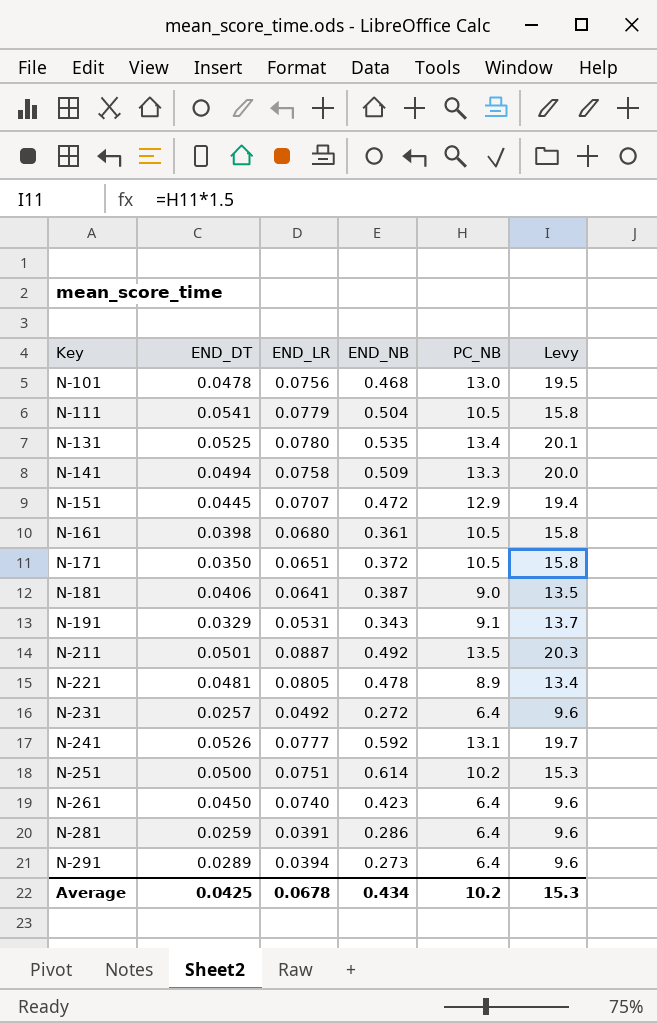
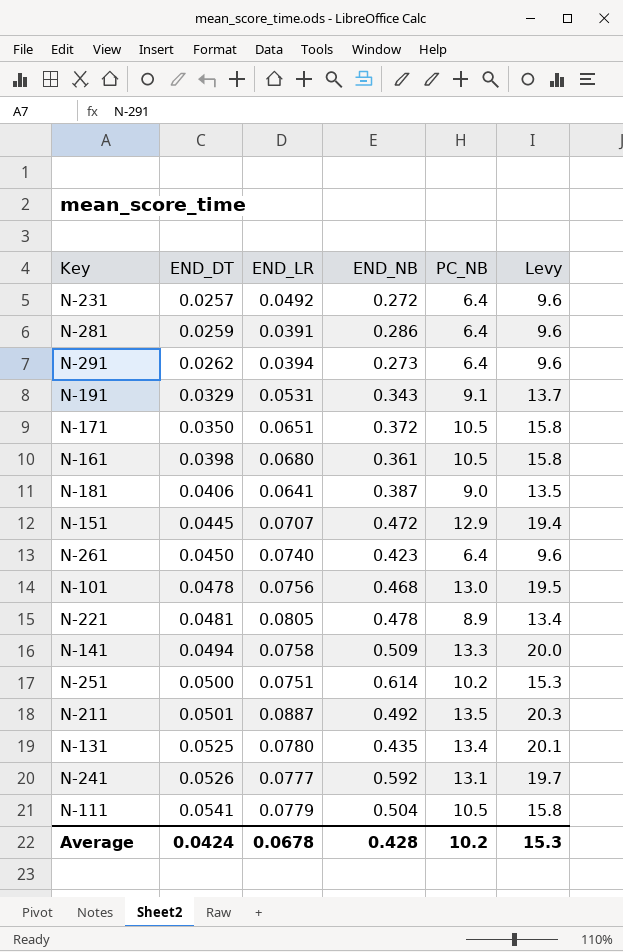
row order: Key ascending -> END_DT ascending
N-291 | END_DT: 0.0289 -> 0.0262
N-131 | END_NB: 0.535 -> 0.435
Average | END_DT: 0.0425 -> 0.0424
Average | END_NB: 0.434 -> 0.428

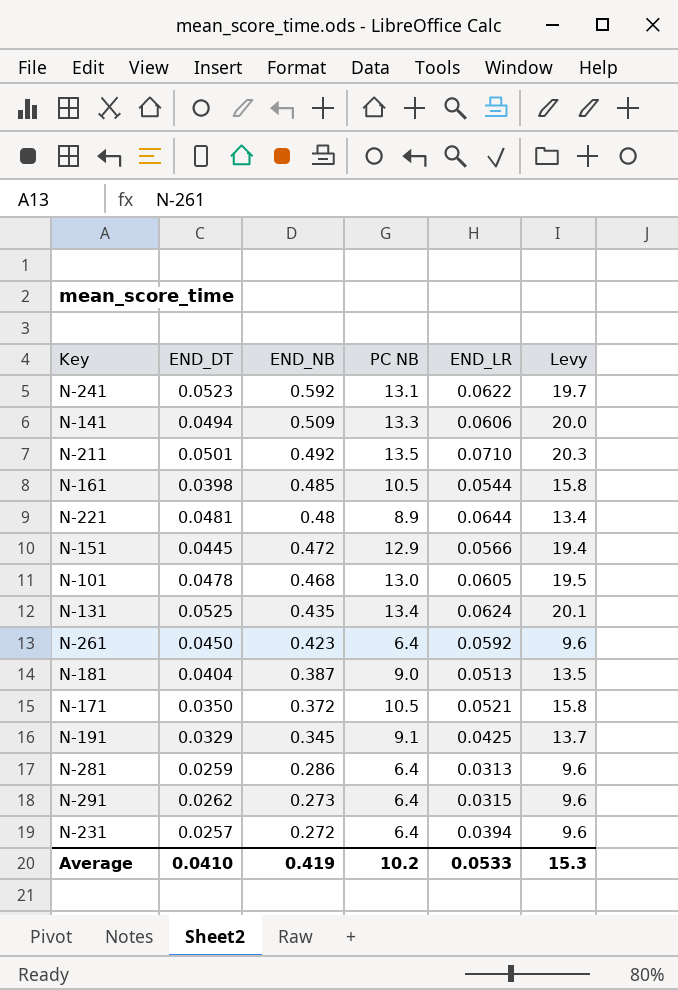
row order: END_DT ascending -> END_NB descending
column name: PC_NB -> PC NB
column END_LR | position: 3 -> 5
row N-251: 0.0500 | 0.0751 | 0.614 | 10.2 | 15.3 -> none
row N-111: 0.0541 | 0.0779 | 0.504 | 10.5 | 15.8 -> none
N-241 | END_DT: 0.0526 -> 0.0523
N-241 | END_LR: 0.0777 -> 0.0622
N-141 | END_LR: 0.0758 -> 0.0606
N-211 | END_LR: 0.0887 -> 0.0710
N-161 | END_NB: 0.361 -> 0.485
N-161 | END_LR: 0.0680 -> 0.0544
N-221 | END_NB: 0.478 -> 0.48
N-221 | END_LR: 0.0805 -> 0.0644
N-151 | END_LR: 0.0707 -> 0.0566
N-101 | END_LR: 0.0756 -> 0.0605
N-131 | END_LR: 0.0780 -> 0.0624
N-261 | END_LR: 0.0740 -> 0.0592
N-181 | END_DT: 0.0406 -> 0.0404
N-181 | END_LR: 0.0641 -> 0.0513
N-171 | END_LR: 0.0651 -> 0.0521
N-191 | END_NB: 0.343 -> 0.345
N-191 | END_LR: 0.0531 -> 0.0425
N-281 | END_LR: 0.0391 -> 0.0313
N-291 | END_LR: 0.0394 -> 0.0315
N-231 | END_LR: 0.0492 -> 0.0394
Average | END_DT: 0.0424 -> 0.0410
Average | END_NB: 0.428 -> 0.419
Average | END_LR: 0.0678 -> 0.0533

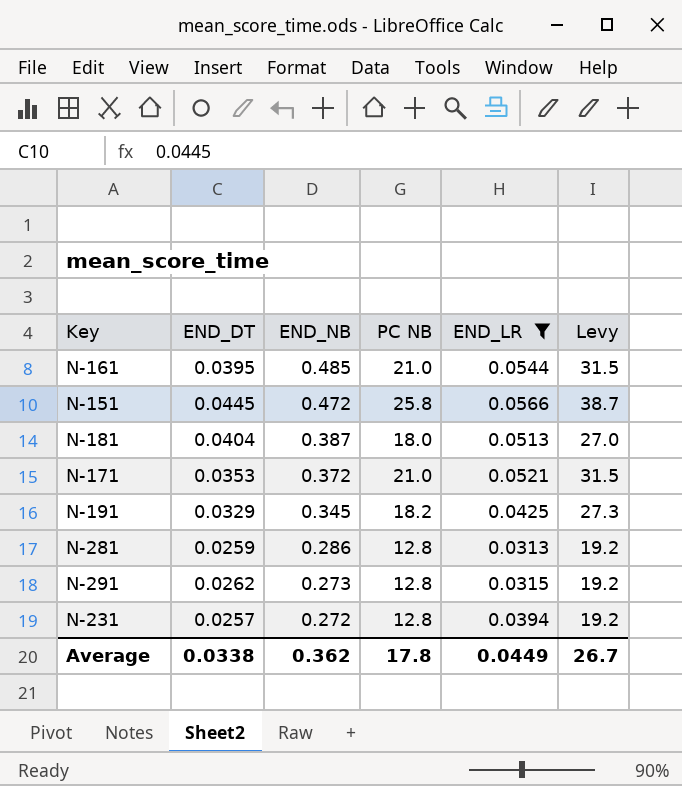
filter: none -> END_LR <= 0.0566
N-161 | END_DT: 0.0398 -> 0.0395
N-161 | PC NB: 10.5 -> 21.0
N-161 | Levy: 15.8 -> 31.5
N-151 | PC NB: 12.9 -> 25.8
N-151 | Levy: 19.4 -> 38.7
N-181 | PC NB: 9.0 -> 18.0
N-181 | Levy: 13.5 -> 27.0
N-171 | END_DT: 0.0350 -> 0.0353
N-171 | PC NB: 10.5 -> 21.0
N-171 | Levy: 15.8 -> 31.5
N-191 | PC NB: 9.1 -> 18.2
N-191 | Levy: 13.7 -> 27.3
N-281 | PC NB: 6.4 -> 12.8
N-281 | Levy: 9.6 -> 19.2
N-291 | PC NB: 6.4 -> 12.8
N-291 | Levy: 9.6 -> 19.2
N-231 | PC NB: 6.4 -> 12.8
N-231 | Levy: 9.6 -> 19.2
Average | END_DT: 0.0410 -> 0.0338
Average | END_NB: 0.419 -> 0.362
Average | PC NB: 10.2 -> 17.8
Average | END_LR: 0.0533 -> 0.0449
Average | Levy: 15.3 -> 26.7

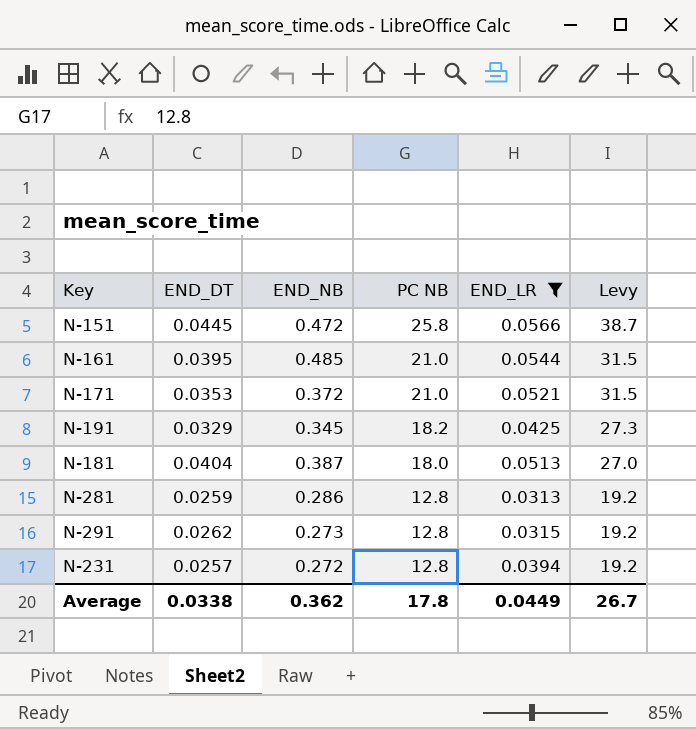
row order: END_NB descending -> PC NB descending

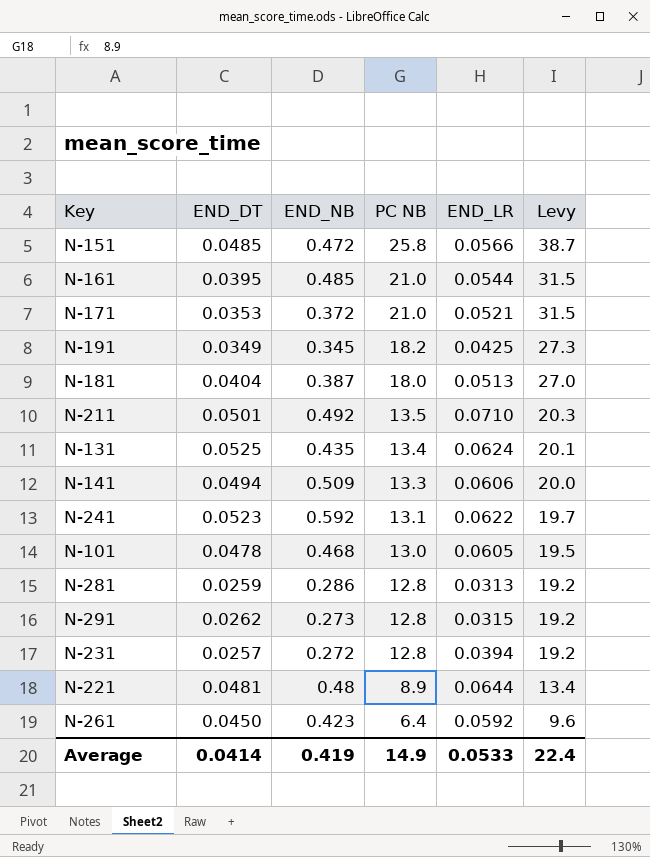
filter: END_LR <= 0.0566 -> none
N-151 | END_DT: 0.0445 -> 0.0485
N-191 | END_DT: 0.0329 -> 0.0349
Average | END_DT: 0.0338 -> 0.0414
Average | END_NB: 0.362 -> 0.419
Average | PC NB: 17.8 -> 14.9
Average | END_LR: 0.0449 -> 0.0533
Average | Levy: 26.7 -> 22.4

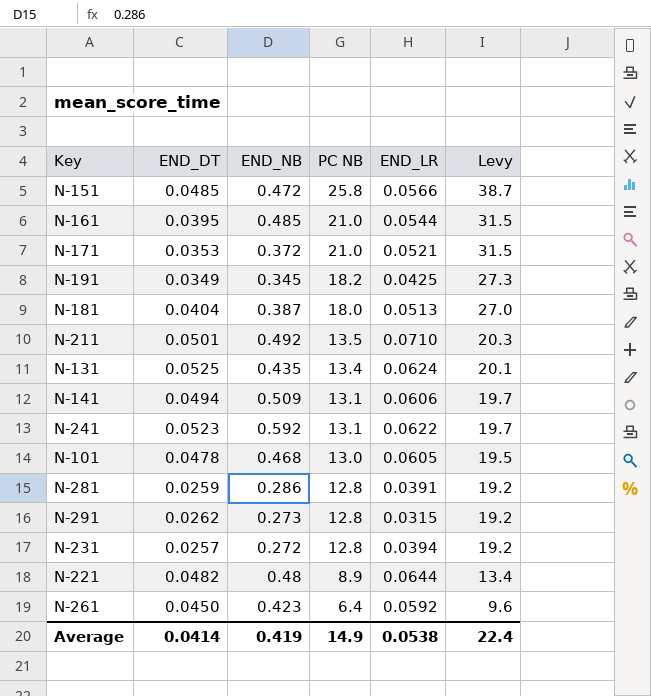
N-141 | PC NB: 13.3 -> 13.1
N-141 | Levy: 20.0 -> 19.7
N-281 | END_LR: 0.0313 -> 0.0391
N-221 | END_DT: 0.0481 -> 0.0482
Average | END_LR: 0.0533 -> 0.0538

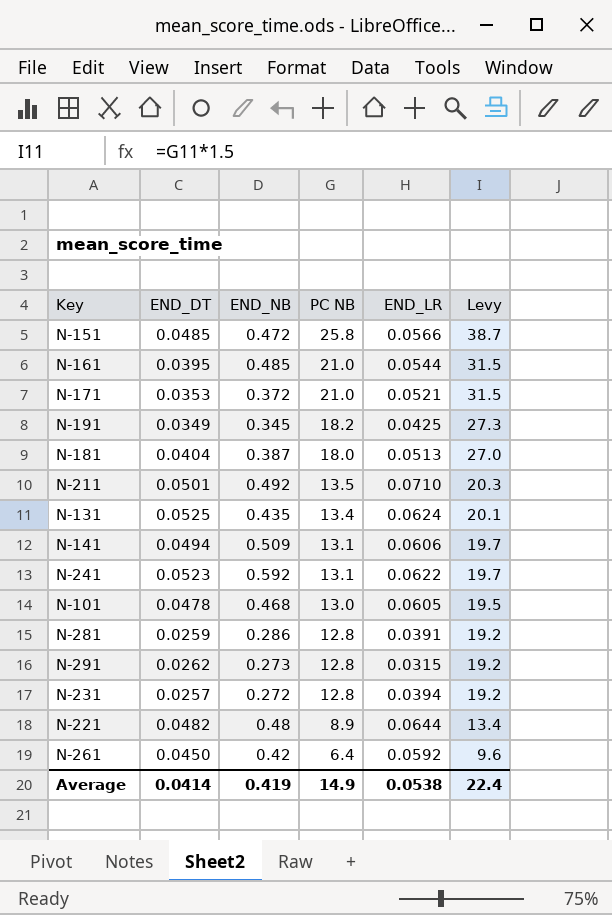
N-261 | END_NB: 0.423 -> 0.42

